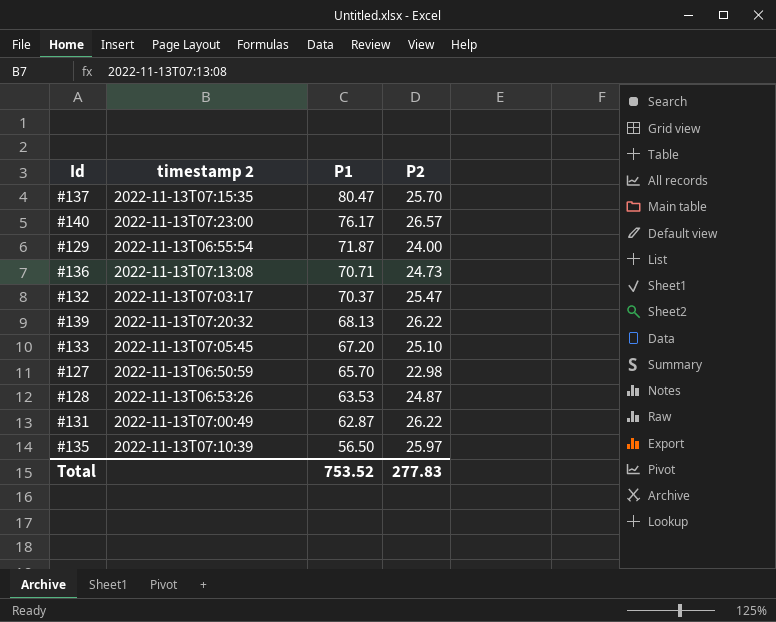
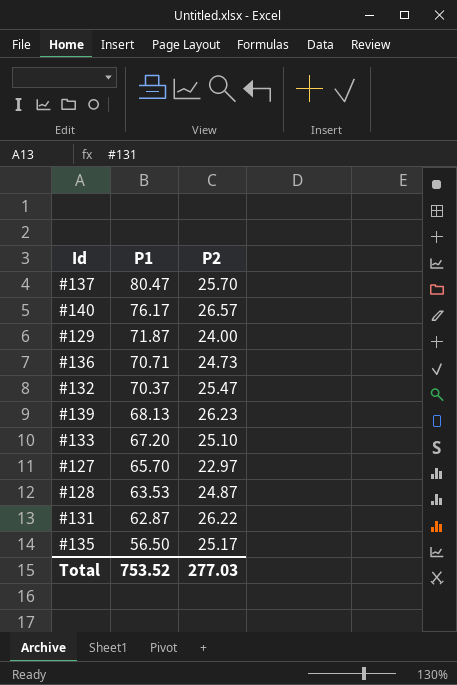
column timestamp 2 | position: 2 -> none
#139 | P2: 26.22 -> 26.23
#127 | P2: 22.98 -> 22.97
#135 | P2: 25.97 -> 25.17
Total | P2: 277.83 -> 277.03

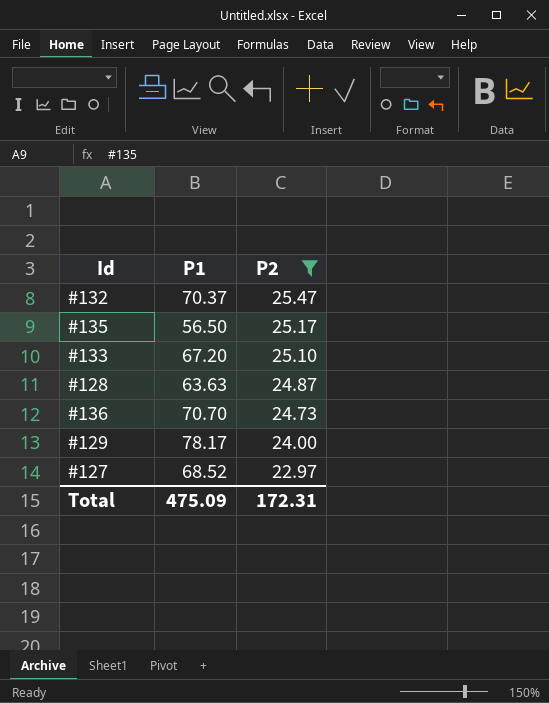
filter: none -> P2 <= 25.47
row order: P1 descending -> P2 descending
#128 | P1: 63.53 -> 63.63
#136 | P1: 70.71 -> 70.70
#129 | P1: 71.87 -> 78.17
#127 | P1: 65.70 -> 68.52
Total | P1: 753.52 -> 475.09
Total | P2: 277.03 -> 172.31

